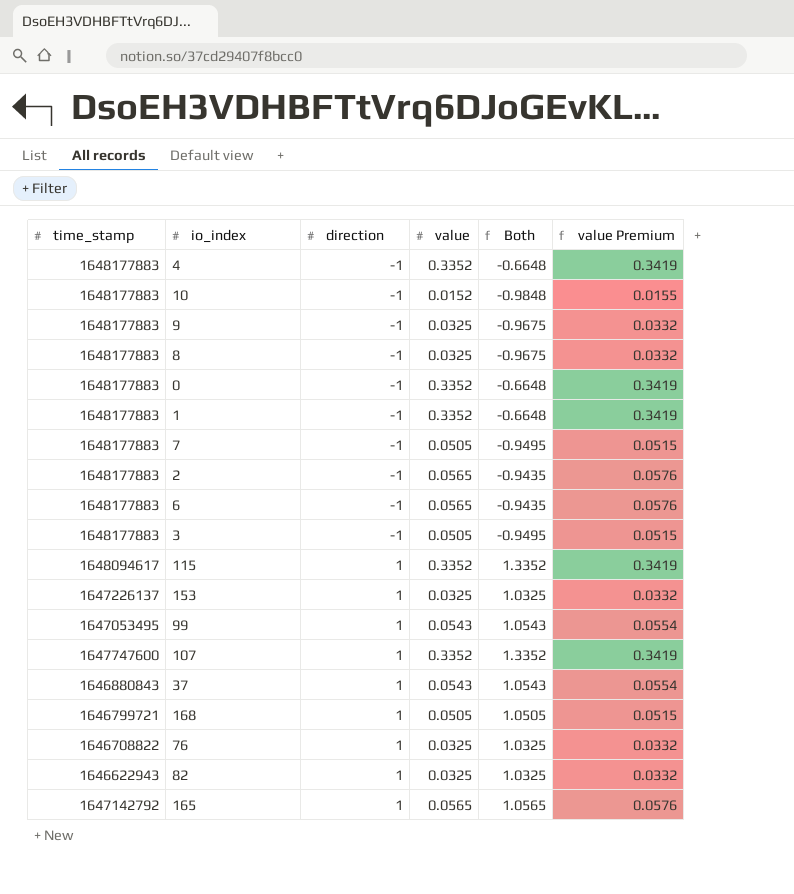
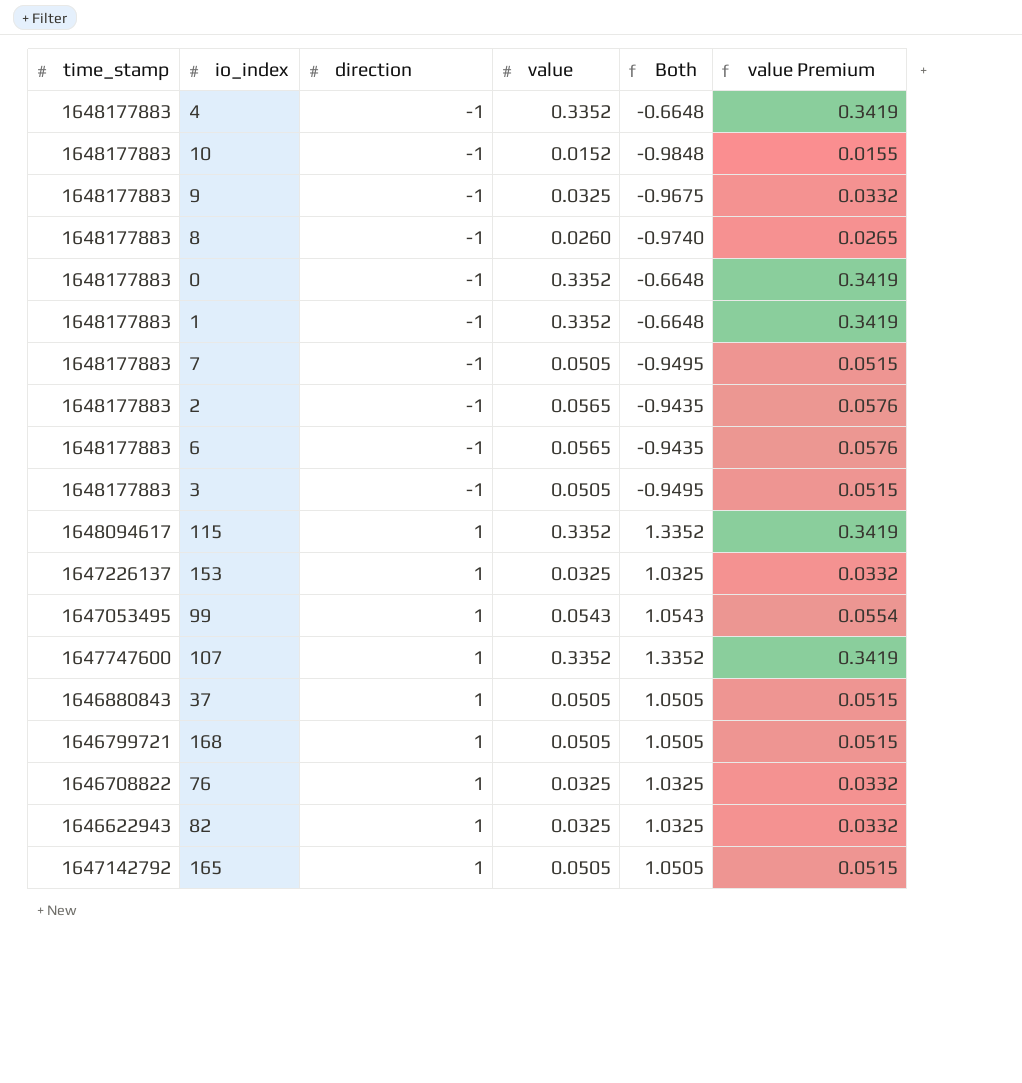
8 | value: 0.0325 -> 0.0260
8 | Both: -0.9675 -> -0.9740
8 | value Premium: 0.0332 -> 0.0265
37 | value: 0.0543 -> 0.0505
37 | Both: 1.0543 -> 1.0505
37 | value Premium: 0.0554 -> 0.0515
165 | value: 0.0565 -> 0.0505
165 | Both: 1.0565 -> 1.0505
165 | value Premium: 0.0576 -> 0.0515

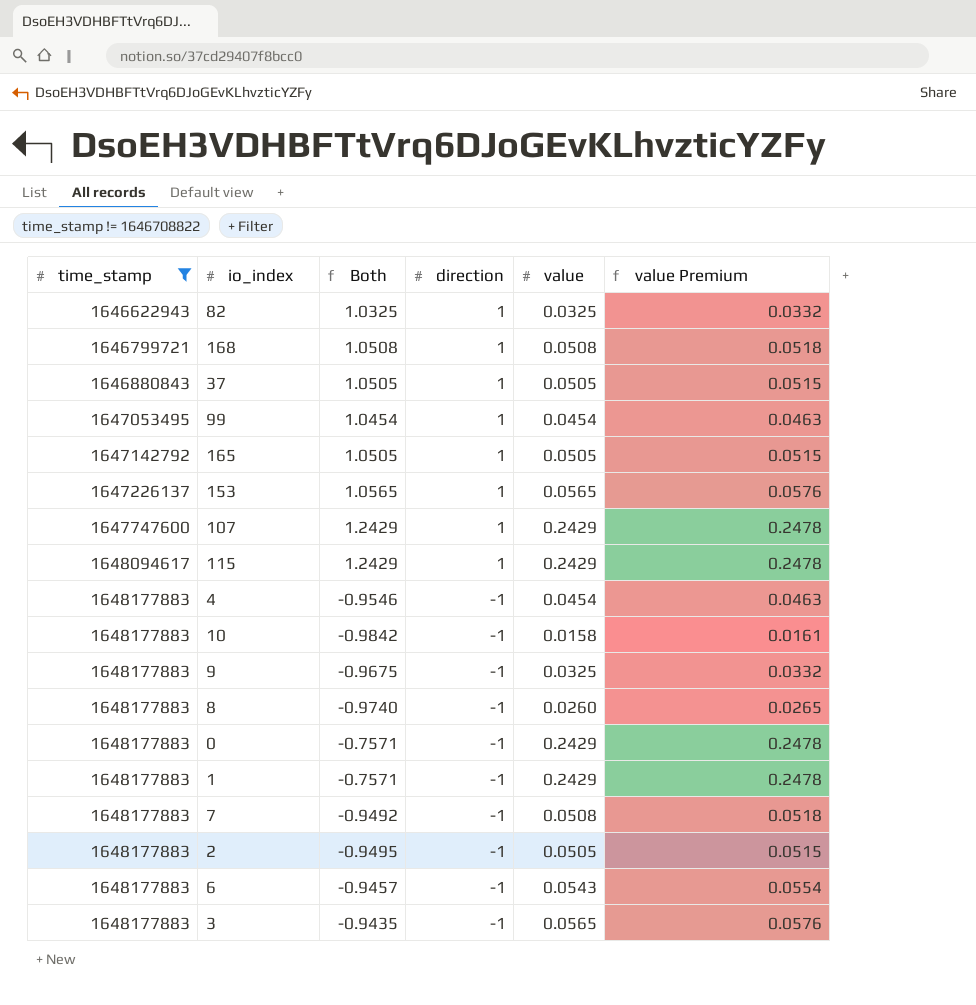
filter: none -> time_stamp != 1646708822
row order: direction ascending -> time_stamp ascending
column Both | position: 5 -> 3
168 | Both: 1.0505 -> 1.0508
168 | value: 0.0505 -> 0.0508
168 | value Premium: 0.0515 -> 0.0518
99 | Both: 1.0543 -> 1.0454
99 | value: 0.0543 -> 0.0454
99 | value Premium: 0.0554 -> 0.0463
153 | Both: 1.0325 -> 1.0565
153 | value: 0.0325 -> 0.0565
153 | value Premium: 0.0332 -> 0.0576
107 | Both: 1.3352 -> 1.2429
107 | value: 0.3352 -> 0.2429
107 | value Premium: 0.3419 -> 0.2478
115 | Both: 1.3352 -> 1.2429
115 | value: 0.3352 -> 0.2429
115 | value Premium: 0.3419 -> 0.2478
4 | Both: -0.6648 -> -0.9546
4 | value: 0.3352 -> 0.0454
4 | value Premium: 0.3419 -> 0.0463
10 | Both: -0.9848 -> -0.9842
10 | value: 0.0152 -> 0.0158
10 | value Premium: 0.0155 -> 0.0161
0 | Both: -0.6648 -> -0.7571
0 | value: 0.3352 -> 0.2429
0 | value Premium: 0.3419 -> 0.2478
1 | Both: -0.6648 -> -0.7571
1 | value: 0.3352 -> 0.2429
1 | value Premium: 0.3419 -> 0.2478
7 | Both: -0.9495 -> -0.9492
7 | value: 0.0505 -> 0.0508
7 | value Premium: 0.0515 -> 0.0518
2 | Both: -0.9435 -> -0.9495
2 | value: 0.0565 -> 0.0505
2 | value Premium: 0.0576 -> 0.0515
6 | Both: -0.9435 -> -0.9457
6 | value: 0.0565 -> 0.0543
6 | value Premium: 0.0576 -> 0.0554
3 | Both: -0.9495 -> -0.9435
3 | value: 0.0505 -> 0.0565
3 | value Premium: 0.0515 -> 0.0576

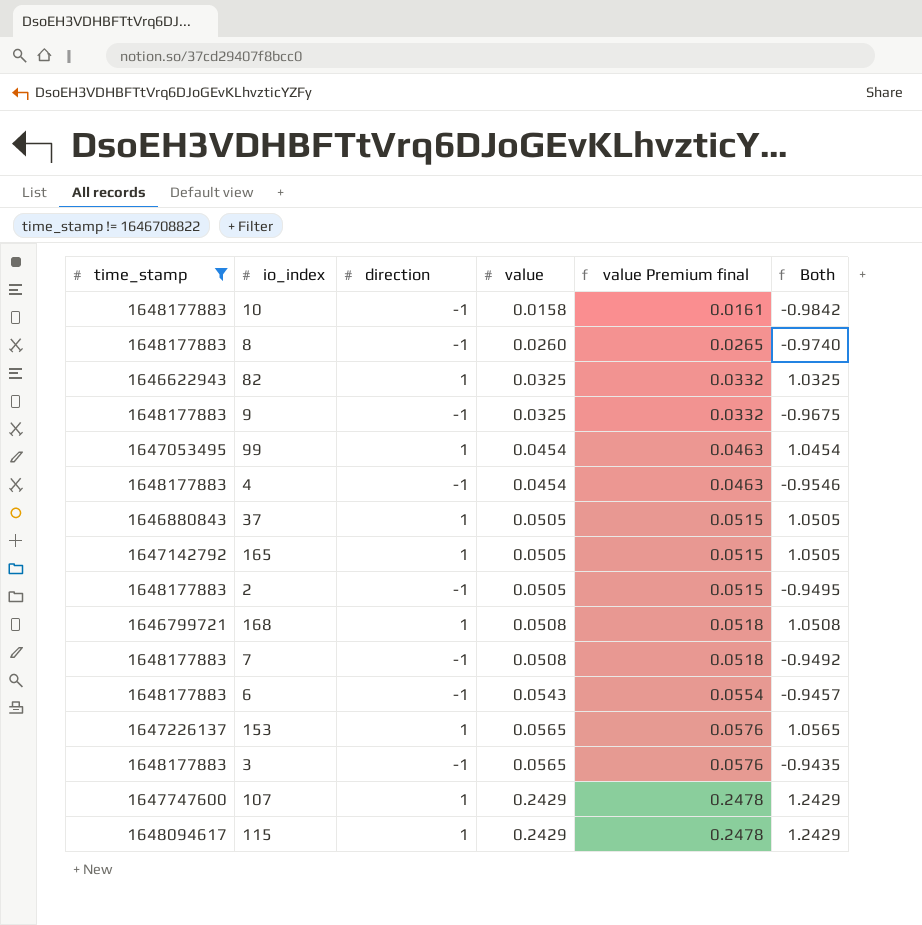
row order: time_stamp ascending -> value ascending
column name: value Premium -> value Premium final
column Both | position: 3 -> 6
row 0: 1648177883 | -0.7571 | -1 | 0.2429 | 0.2478 -> none
row 1: 1648177883 | -0.7571 | -1 | 0.2429 | 0.2478 -> none

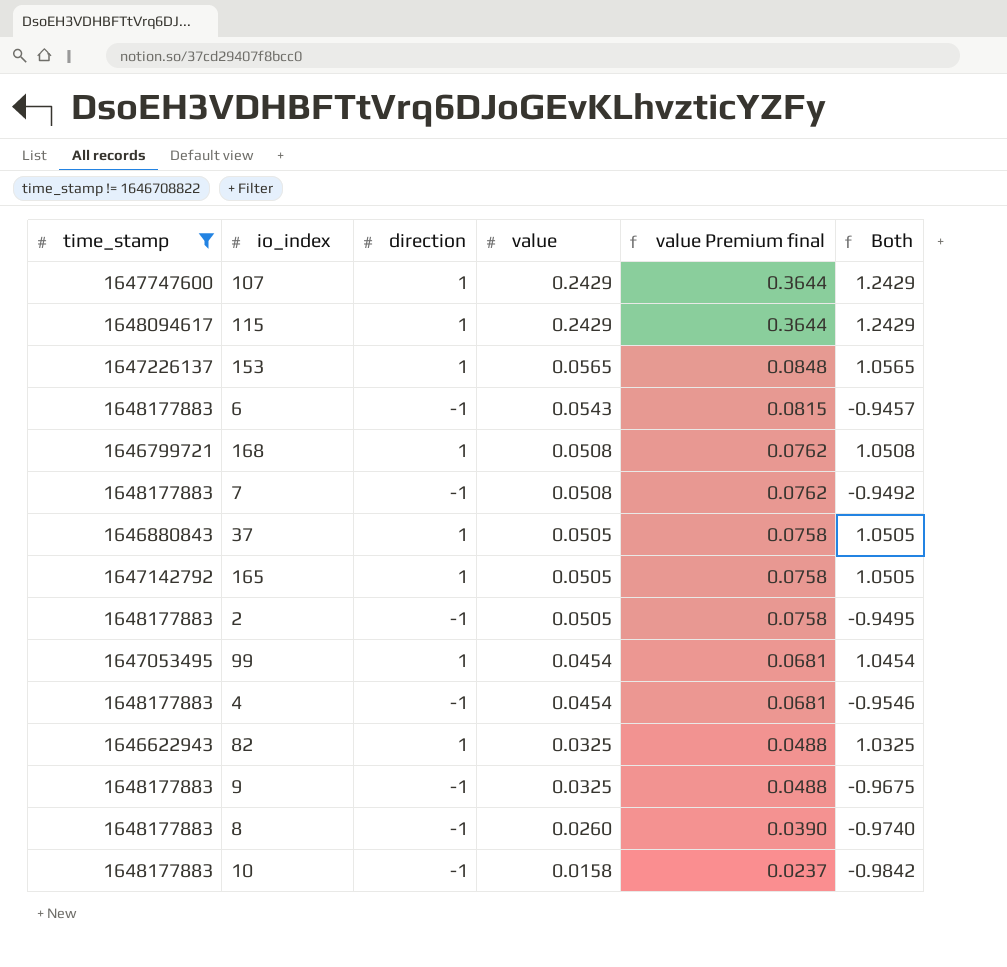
row order: value ascending -> value descending
column value Premium final | formula: [value] * 1.02 -> [value] * 1.5
row 3: 1648177883 | -1 | 0.0565 | 0.0576 | -0.9435 -> none

